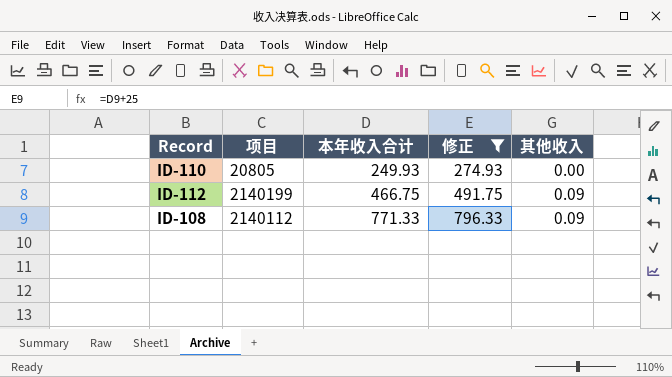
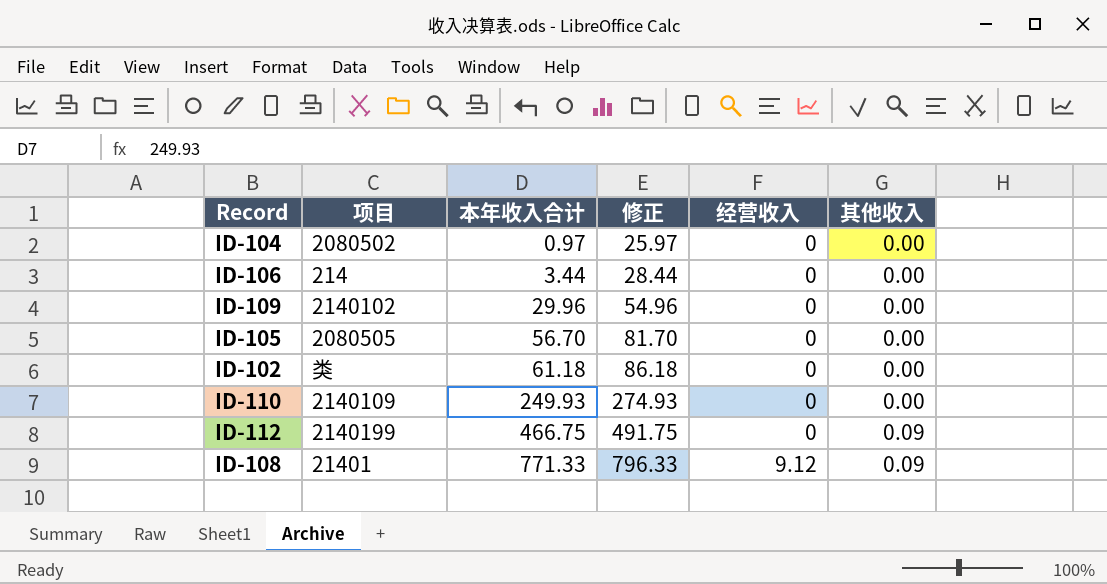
filter: 修正 >= 274.93 -> none
column 经营收入 | position: none -> 5
ID-110 | 项目: 20805 -> 2140109
ID-108 | 项目: 2140112 -> 21401

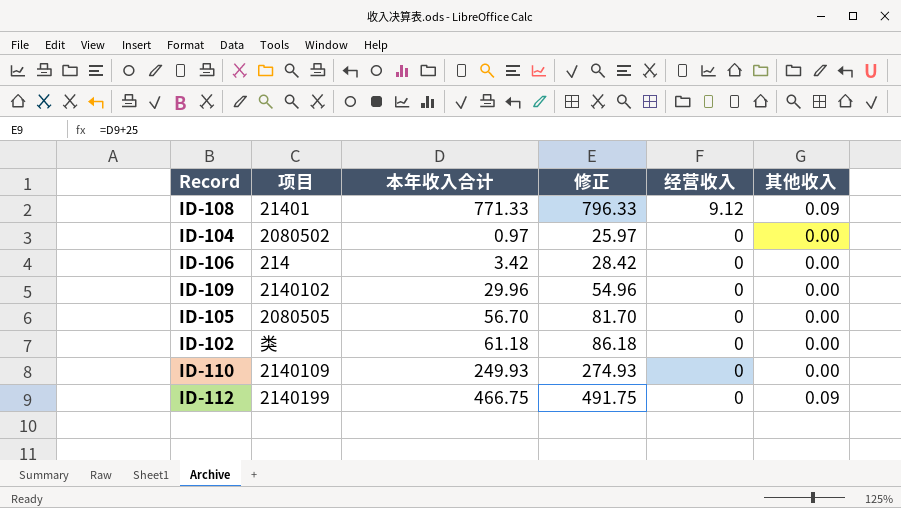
row order: 本年收入合计 ascending -> 经营收入 descending
ID-106 | 本年收入合计: 3.44 -> 3.42
ID-106 | 修正: 28.44 -> 28.42

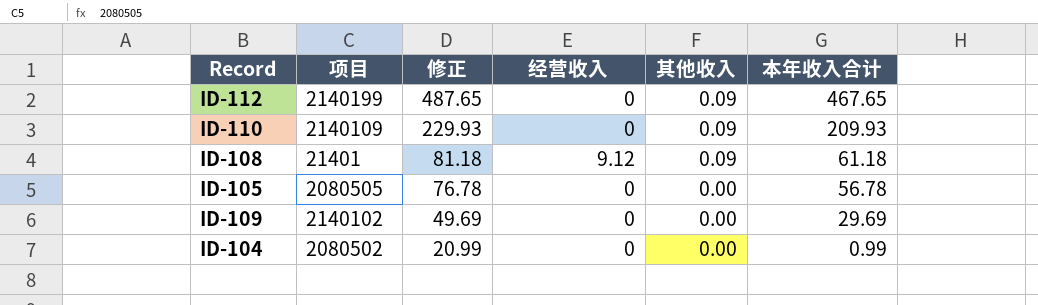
row order: 经营收入 descending -> 修正 descending
column 修正 | formula: [本年收入合计] + 25 -> [本年收入合计] + 20
column 本年收入合计 | position: 3 -> 6
row ID-106: 214 | 3.42 | 28.42 | 0 | 0.00 -> none
row ID-102: 类 | 61.18 | 86.18 | 0 | 0.00 -> none
ID-112 | 本年收入合计: 466.75 -> 467.65
ID-110 | 其他收入: 0.00 -> 0.09
ID-110 | 本年收入合计: 249.93 -> 209.93
ID-108 | 本年收入合计: 771.33 -> 61.18
ID-105 | 本年收入合计: 56.70 -> 56.78
ID-109 | 本年收入合计: 29.96 -> 29.69
ID-104 | 本年收入合计: 0.97 -> 0.99

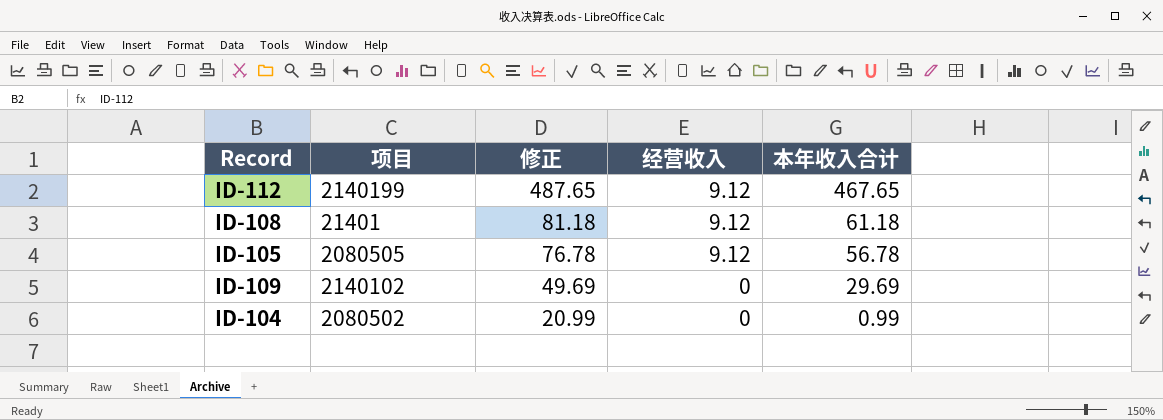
column 其他收入 | position: 5 -> none
row ID-110: 2140109 | 229.93 | 0 | 0.09 | 209.93 -> none
ID-112 | 经营收入: 0 -> 9.12
ID-105 | 经营收入: 0 -> 9.12

